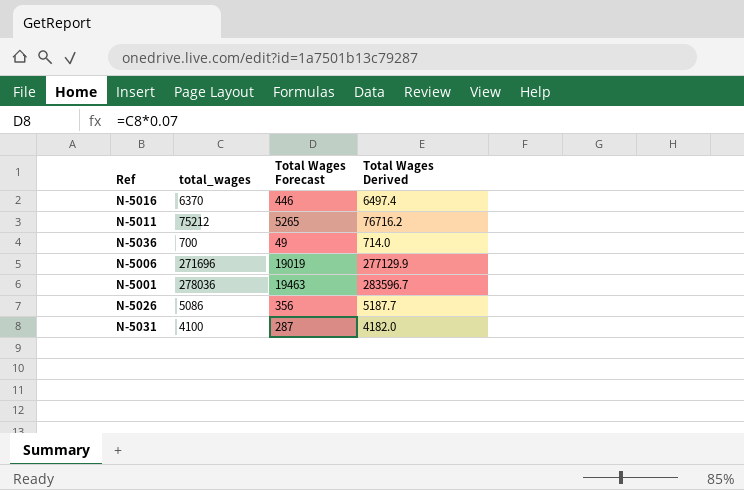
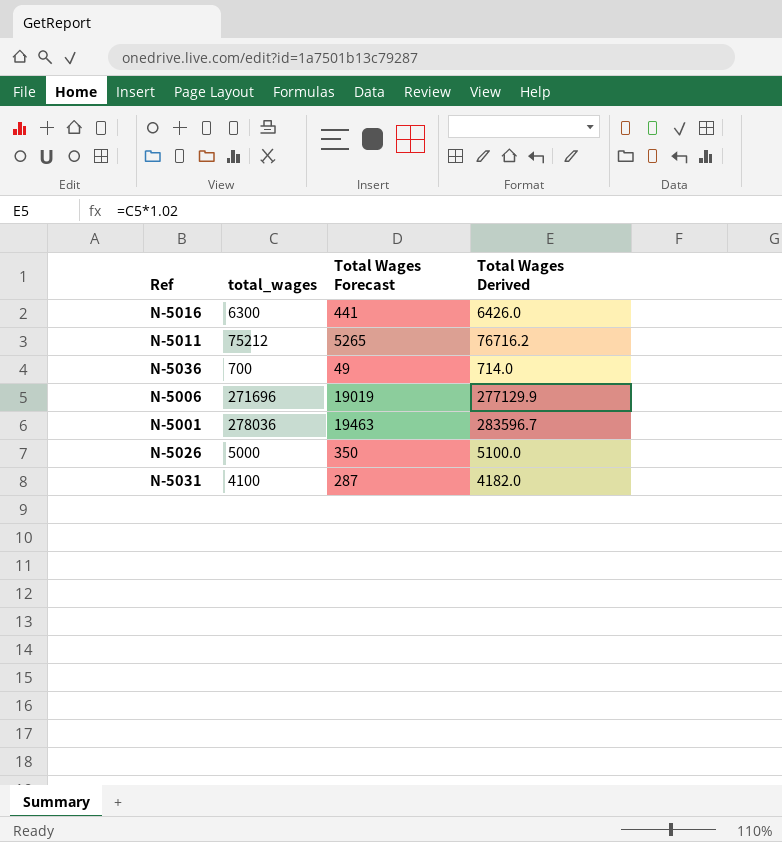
N-5016 | total_wages: 6370 -> 6300
N-5016 | Total Wages Forecast: 446 -> 441
N-5016 | Total Wages Derived: 6497.4 -> 6426.0
N-5026 | total_wages: 5086 -> 5000
N-5026 | Total Wages Forecast: 356 -> 350
N-5026 | Total Wages Derived: 5187.7 -> 5100.0

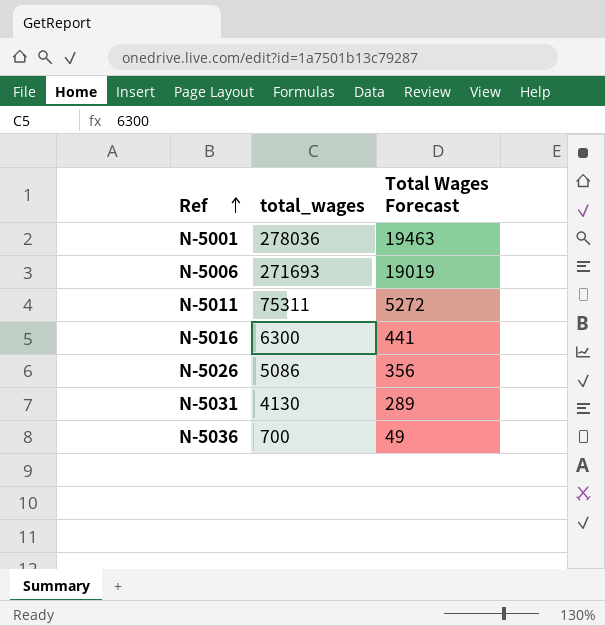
row order: none -> Ref ascending
column Total Wages Derived | formula: [total_wages] * 1.02 -> none
N-5006 | total_wages: 271696 -> 271693
N-5011 | total_wages: 75212 -> 75311
N-5011 | Total Wages Forecast: 5265 -> 5272
N-5026 | total_wages: 5000 -> 5086
N-5026 | Total Wages Forecast: 350 -> 356
N-5031 | total_wages: 4100 -> 4130
N-5031 | Total Wages Forecast: 287 -> 289

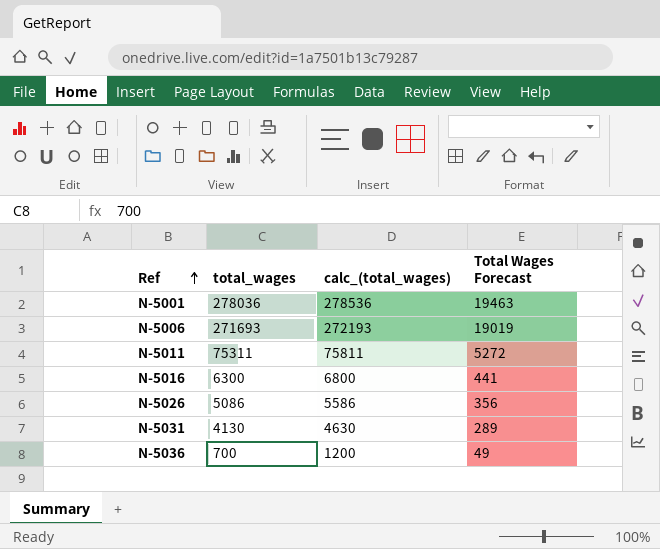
column calc_(total_wages) | formula: none -> [total_wages] + 500

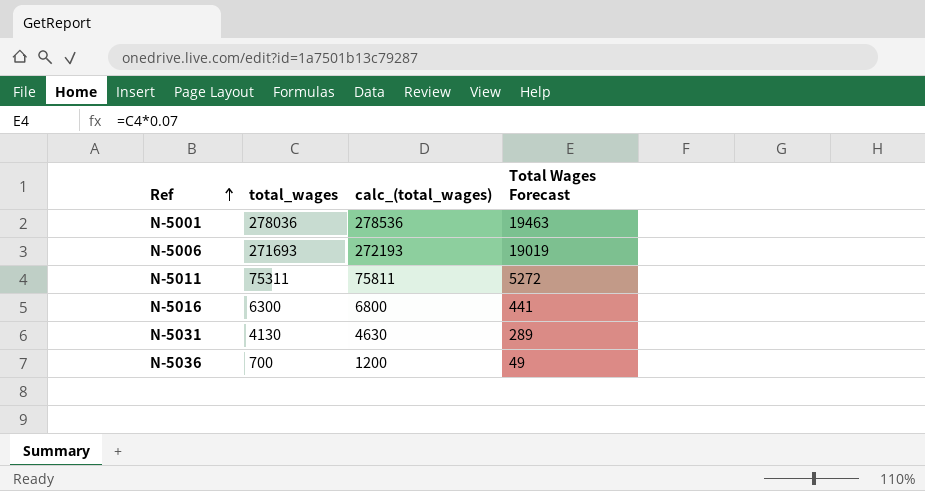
row N-5026: 5086 | 5586 | 356 -> none

